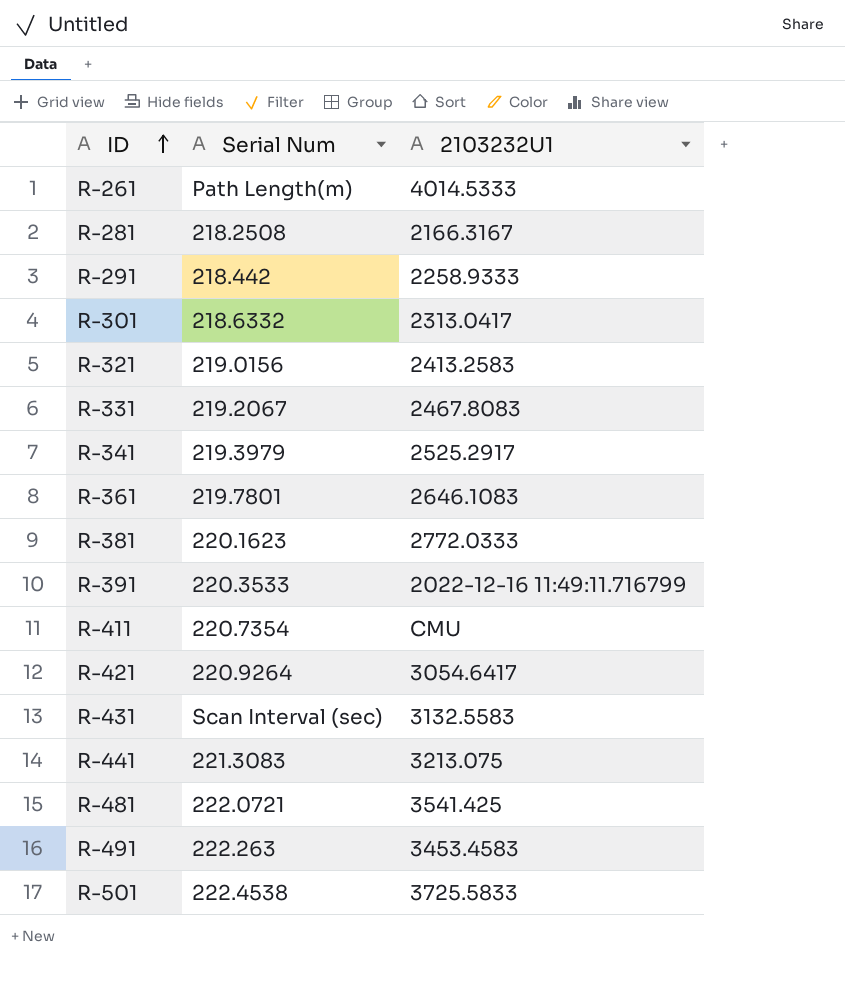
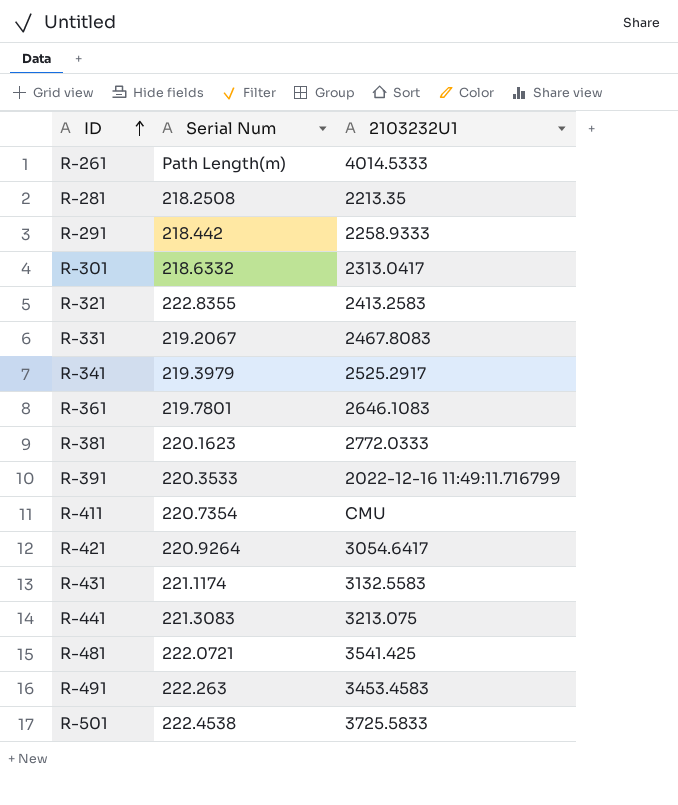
R-281 | 2103232U1: 2166.3167 -> 2213.35
R-321 | Serial Num: 219.0156 -> 222.8355
R-431 | Serial Num: Scan Interval (sec) -> 221.1174

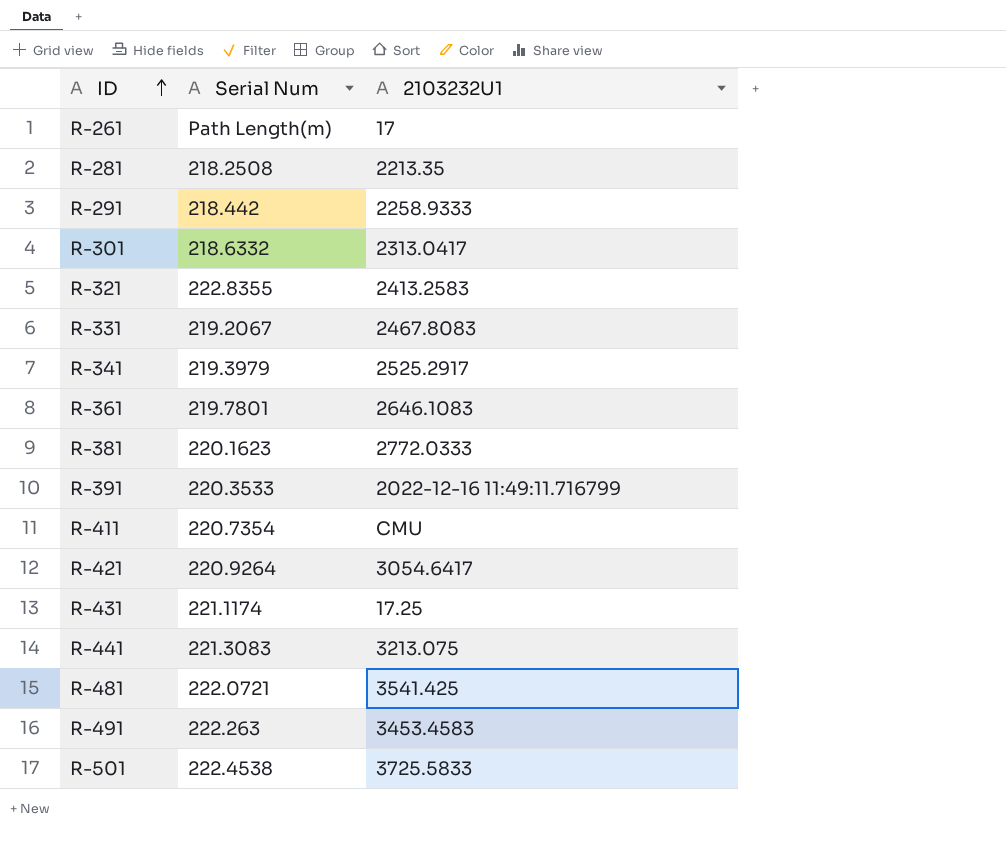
R-261 | 2103232U1: 4014.5333 -> 17
R-431 | 2103232U1: 3132.5583 -> 17.25

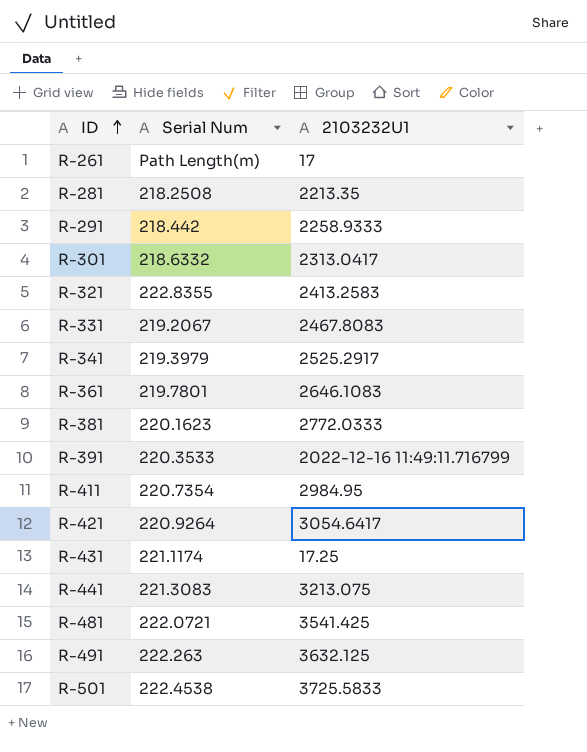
R-411 | 2103232U1: CMU -> 2984.95
R-491 | 2103232U1: 3453.4583 -> 3632.125

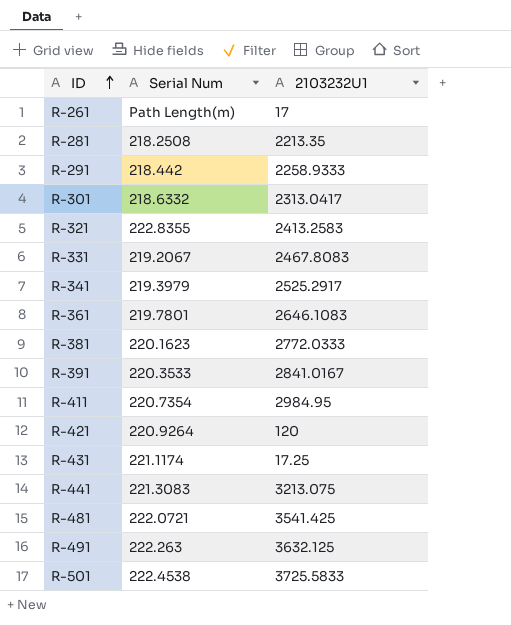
R-391 | 2103232U1: 2022-12-16 11:49:11.716799 -> 2841.0167
R-421 | 2103232U1: 3054.6417 -> 120

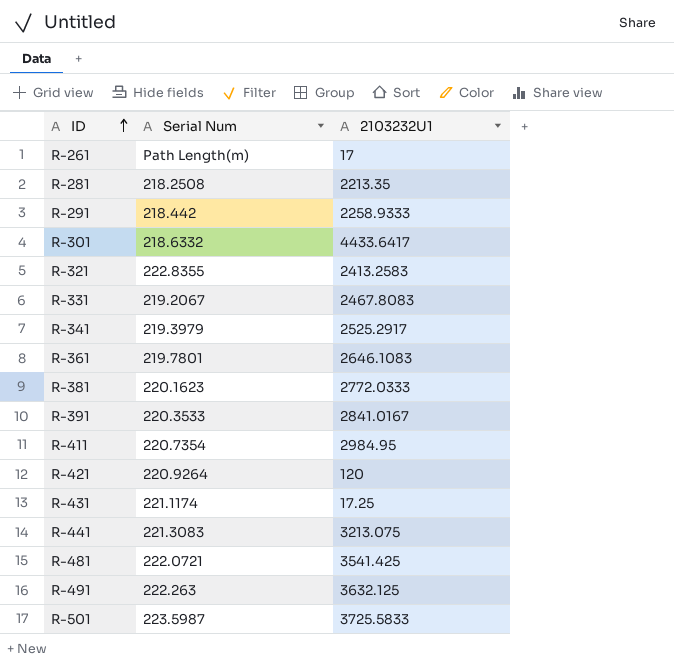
R-301 | 2103232U1: 2313.0417 -> 4433.6417
R-501 | Serial Num: 222.4538 -> 223.5987

